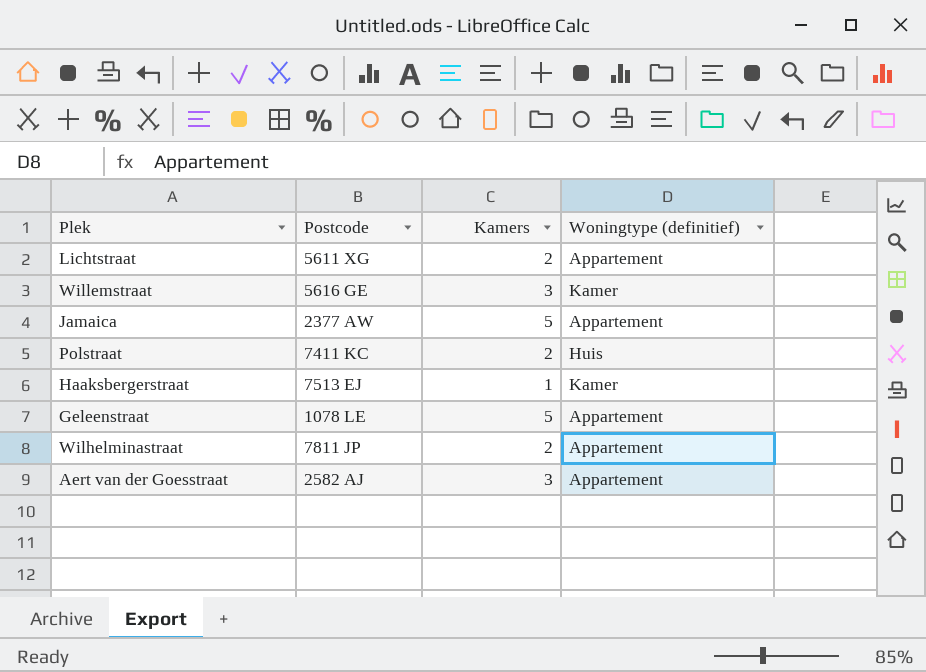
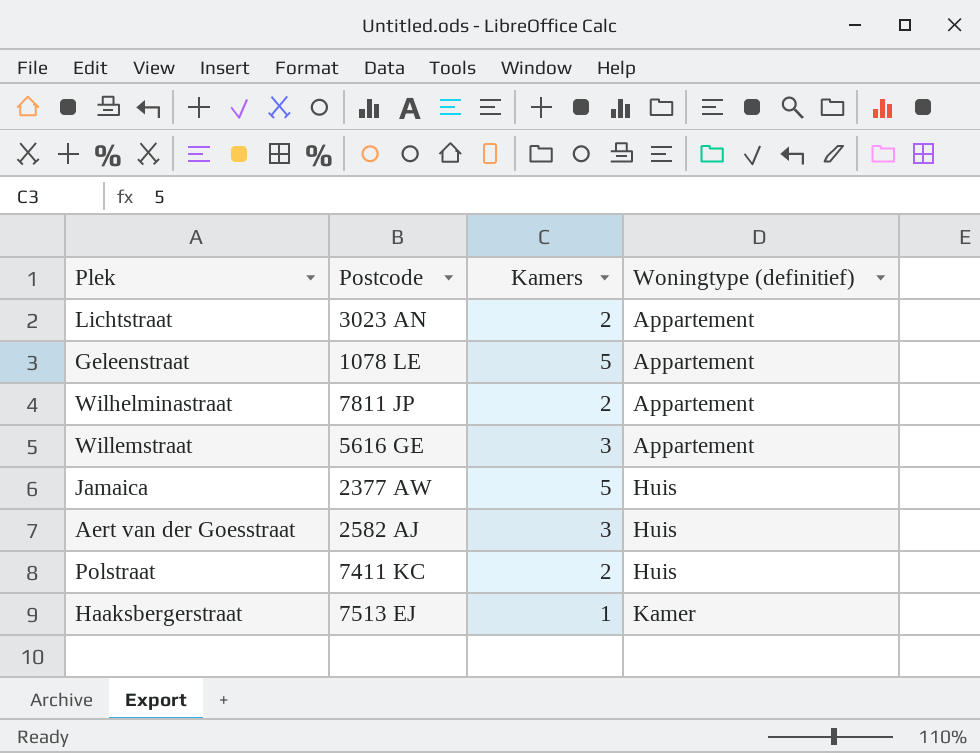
row order: none -> Woningtype (definitief) ascending
Lichtstraat | Postcode: 5611 XG -> 3023 AN
Willemstraat | Woningtype (definitief): Kamer -> Appartement
Jamaica | Woningtype (definitief): Appartement -> Huis
Aert van der Goesstraat | Woningtype (definitief): Appartement -> Huis

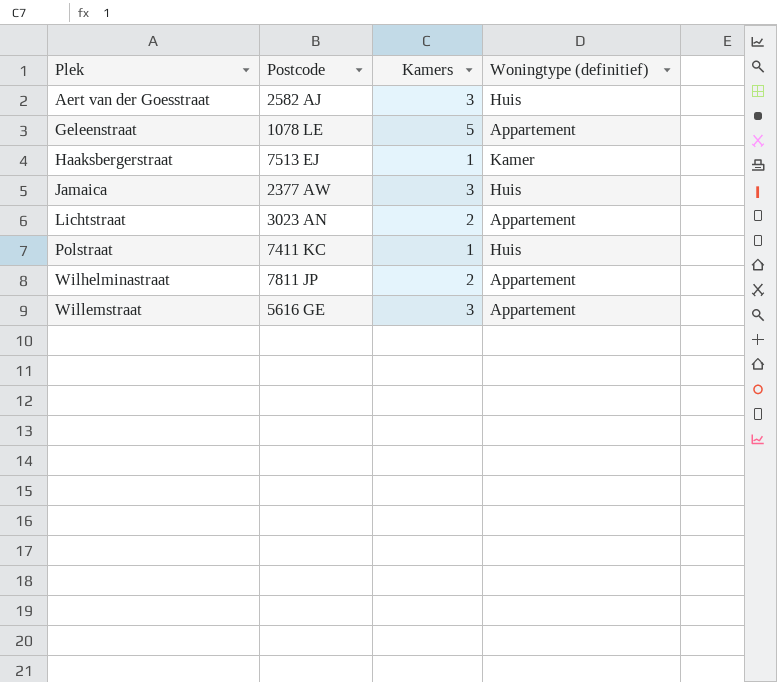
row order: Woningtype (definitief) ascending -> Plek ascending
Jamaica | Kamers: 5 -> 3
Polstraat | Kamers: 2 -> 1

